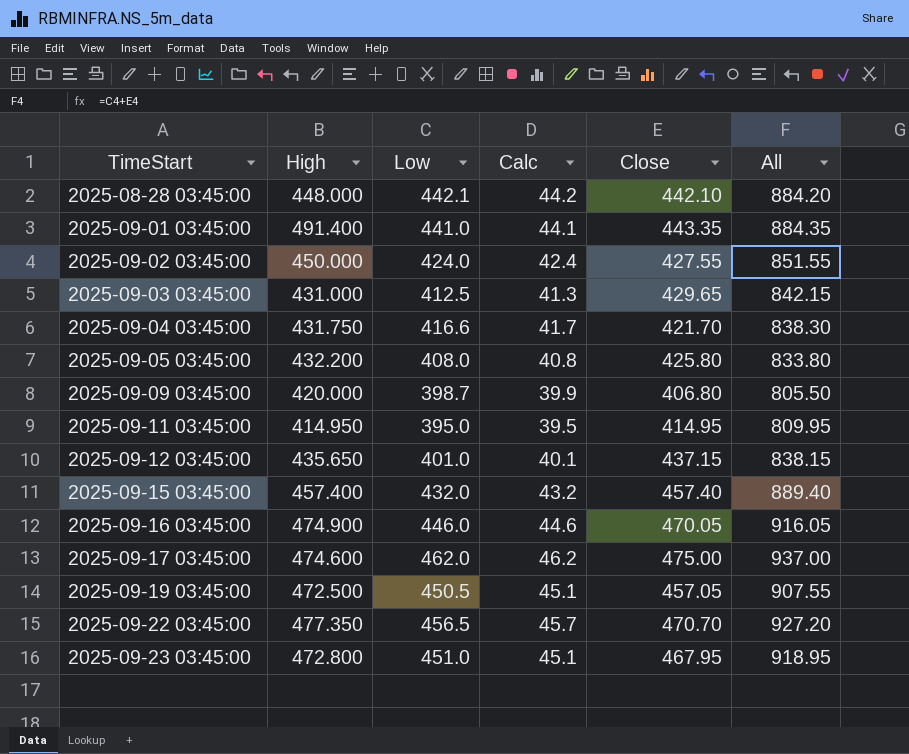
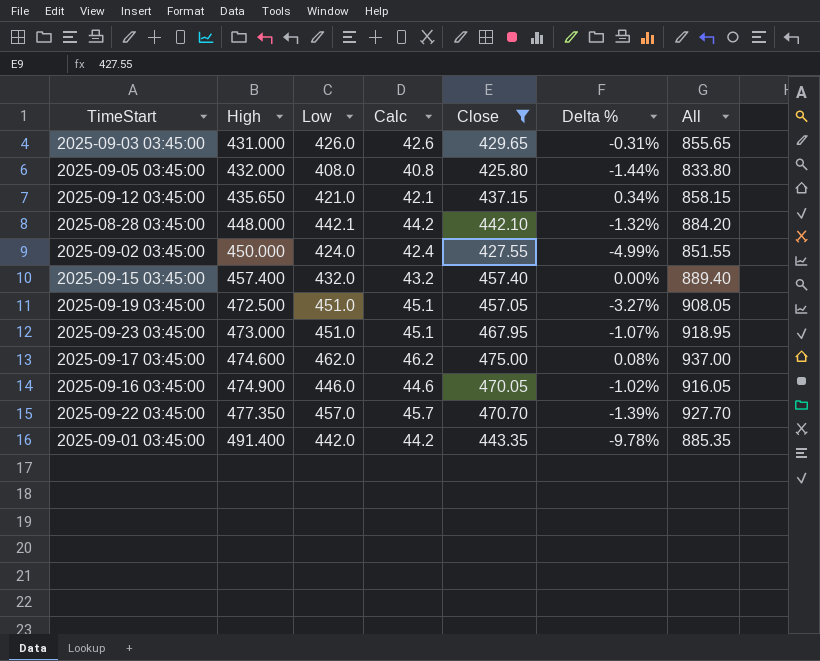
filter: none -> Close >= 425.80
row order: TimeStart ascending -> High ascending
column Delta % | formula: none -> ([Close] - [High]) / [High]
2025-09-03 03:45:00 | Low: 412.5 -> 426.0
2025-09-03 03:45:00 | Calc: 41.3 -> 42.6
2025-09-03 03:45:00 | All: 842.15 -> 855.65
2025-09-05 03:45:00 | High: 432.200 -> 432.000
2025-09-12 03:45:00 | Low: 401.0 -> 421.0
2025-09-12 03:45:00 | Calc: 40.1 -> 42.1
2025-09-12 03:45:00 | All: 838.15 -> 858.15
2025-09-19 03:45:00 | Low: 450.5 -> 451.0
2025-09-19 03:45:00 | All: 907.55 -> 908.05
2025-09-23 03:45:00 | High: 472.800 -> 473.000
2025-09-22 03:45:00 | Low: 456.5 -> 457.0
2025-09-22 03:45:00 | All: 927.20 -> 927.70
2025-09-01 03:45:00 | Low: 441.0 -> 442.0
2025-09-01 03:45:00 | Calc: 44.1 -> 44.2
2025-09-01 03:45:00 | All: 884.35 -> 885.35

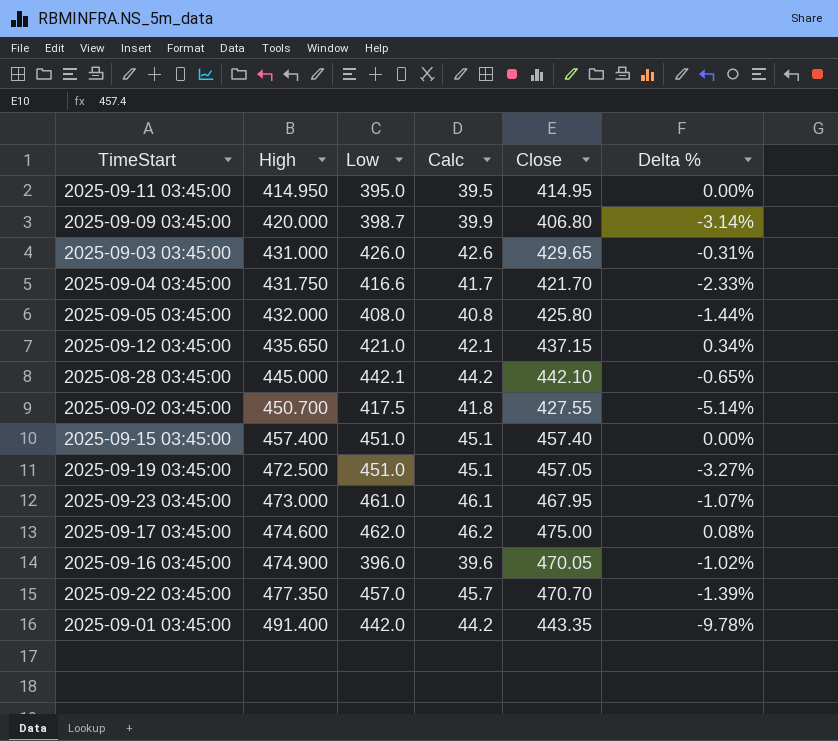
filter: Close >= 425.80 -> none
column All | formula: [Low] + [Close] -> none
2025-08-28 03:45:00 | High: 448.000 -> 445.000
2025-08-28 03:45:00 | Delta %: -1.32% -> -0.65%
2025-09-02 03:45:00 | High: 450.000 -> 450.700
2025-09-02 03:45:00 | Low: 424.0 -> 417.5
2025-09-02 03:45:00 | Calc: 42.4 -> 41.8
2025-09-02 03:45:00 | Delta %: -4.99% -> -5.14%
2025-09-15 03:45:00 | Low: 432.0 -> 451.0
2025-09-15 03:45:00 | Calc: 43.2 -> 45.1
2025-09-23 03:45:00 | Low: 451.0 -> 461.0
2025-09-23 03:45:00 | Calc: 45.1 -> 46.1
2025-09-16 03:45:00 | Low: 446.0 -> 396.0
2025-09-16 03:45:00 | Calc: 44.6 -> 39.6

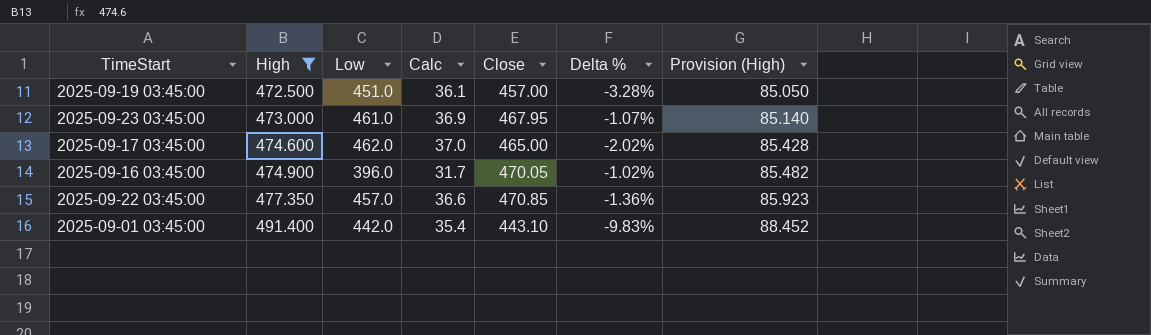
filter: none -> High >= 472.500
column Calc | formula: [Low] * 0.1 -> [Low] * 0.08
column Provision (High) | formula: none -> [High] * 0.18
2025-09-19 03:45:00 | Close: 457.05 -> 457.00
2025-09-19 03:45:00 | Delta %: -3.27% -> -3.28%
2025-09-17 03:45:00 | Close: 475.00 -> 465.00
2025-09-17 03:45:00 | Delta %: 0.08% -> -2.02%
2025-09-22 03:45:00 | Close: 470.70 -> 470.85
2025-09-22 03:45:00 | Delta %: -1.39% -> -1.36%
2025-09-01 03:45:00 | Close: 443.35 -> 443.10
2025-09-01 03:45:00 | Delta %: -9.78% -> -9.83%

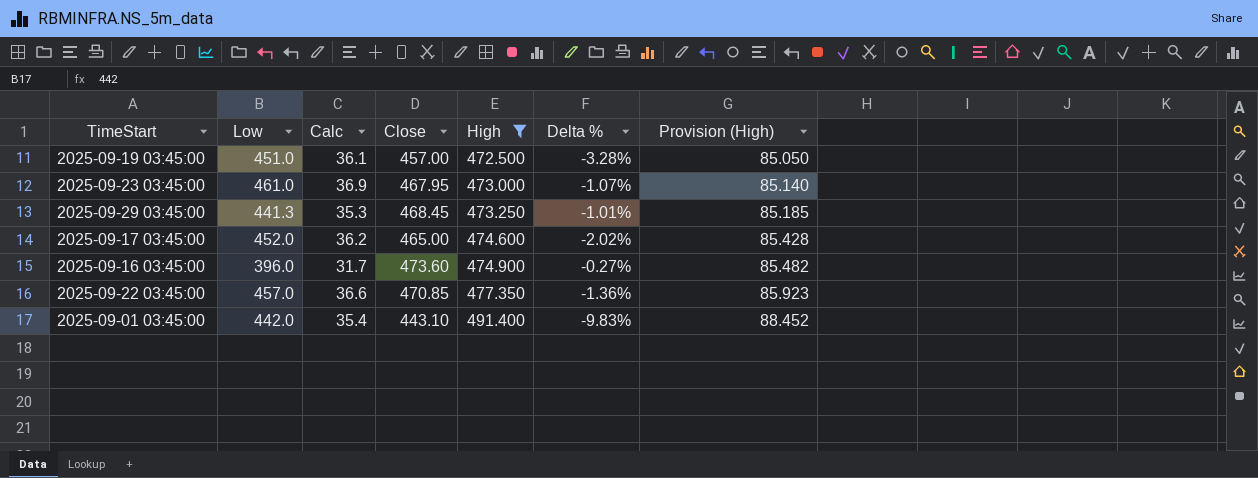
column High | position: 2 -> 5
row 2025-09-29 03:45:00: none -> 441.3 | 35.3 | 468.45 | 473.250 | -1.01% | 85.185
2025-09-17 03:45:00 | Low: 462.0 -> 452.0
2025-09-17 03:45:00 | Calc: 37.0 -> 36.2
2025-09-16 03:45:00 | Close: 470.05 -> 473.60
2025-09-16 03:45:00 | Delta %: -1.02% -> -0.27%

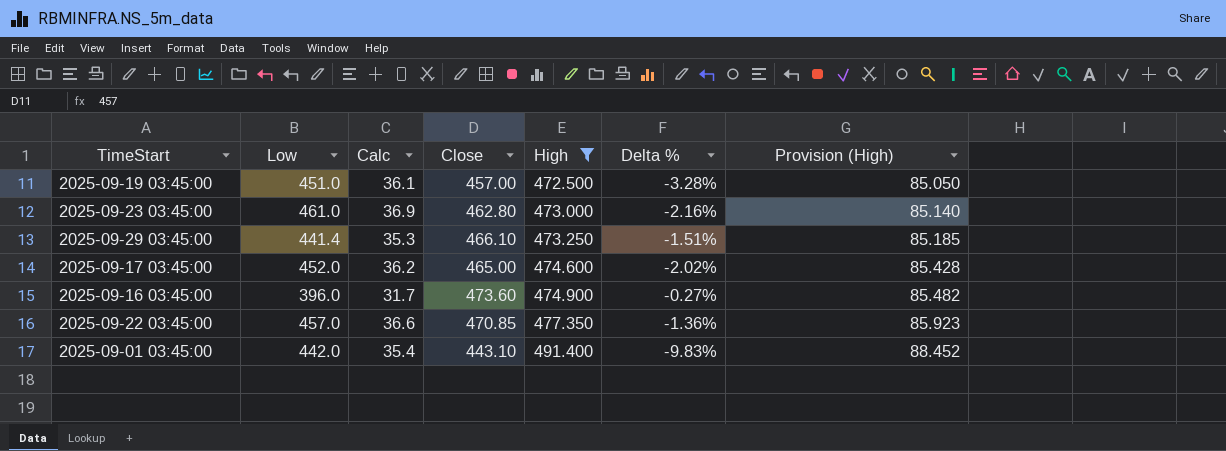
2025-09-23 03:45:00 | Close: 467.95 -> 462.80
2025-09-23 03:45:00 | Delta %: -1.07% -> -2.16%
2025-09-29 03:45:00 | Low: 441.3 -> 441.4
2025-09-29 03:45:00 | Close: 468.45 -> 466.10
2025-09-29 03:45:00 | Delta %: -1.01% -> -1.51%

